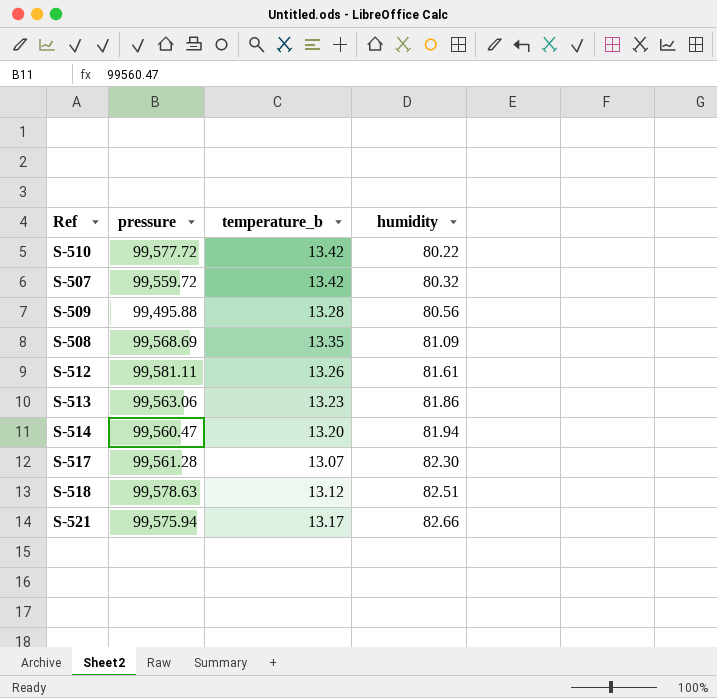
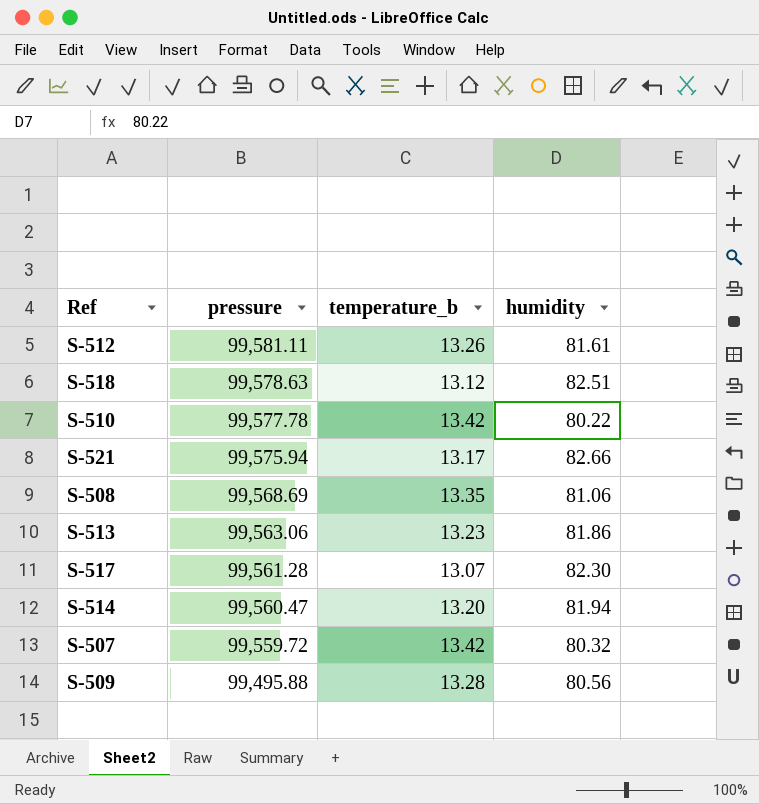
row order: humidity ascending -> pressure descending
S-510 | pressure: 99,577.72 -> 99,577.78
S-508 | humidity: 81.09 -> 81.06

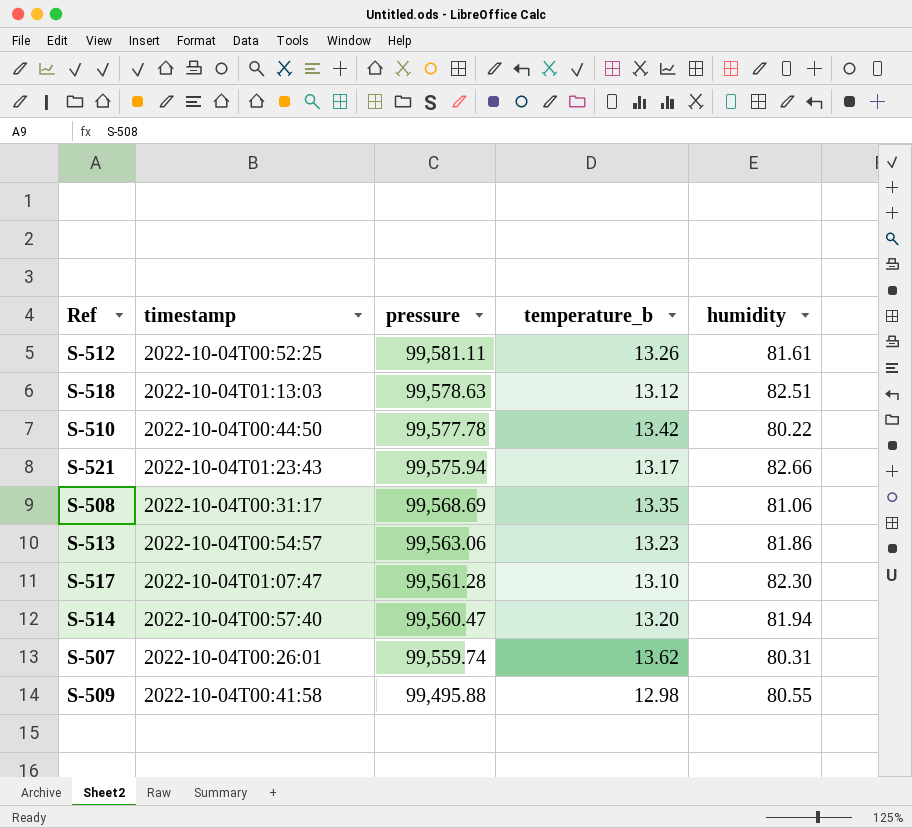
column timestamp | position: none -> 2
S-517 | temperature_b: 13.07 -> 13.10
S-507 | pressure: 99,559.72 -> 99,559.74
S-507 | temperature_b: 13.42 -> 13.62
S-507 | humidity: 80.32 -> 80.31
S-509 | temperature_b: 13.28 -> 12.98
S-509 | humidity: 80.56 -> 80.55

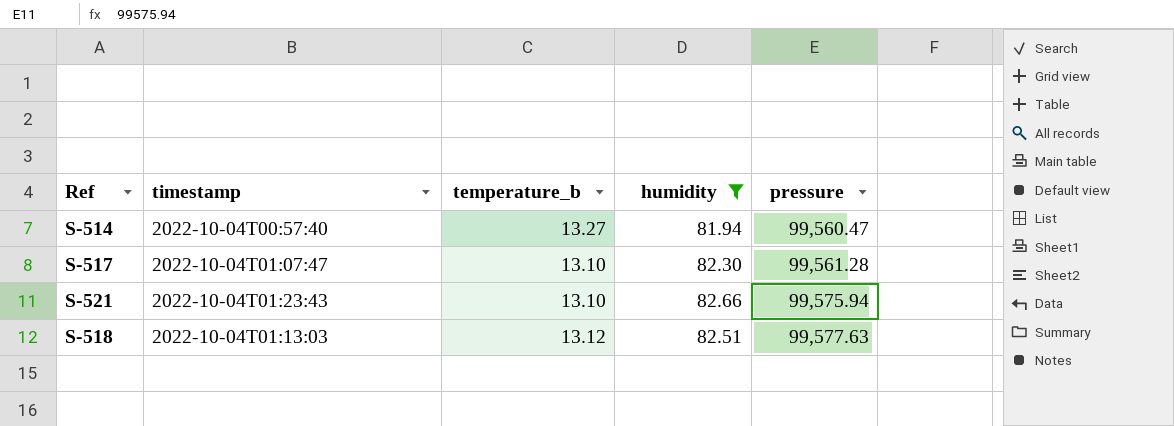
filter: none -> humidity >= 81.94
row order: pressure descending -> pressure ascending
column pressure | position: 3 -> 5
S-514 | temperature_b: 13.20 -> 13.27
S-521 | temperature_b: 13.17 -> 13.10
S-518 | pressure: 99,578.63 -> 99,577.63

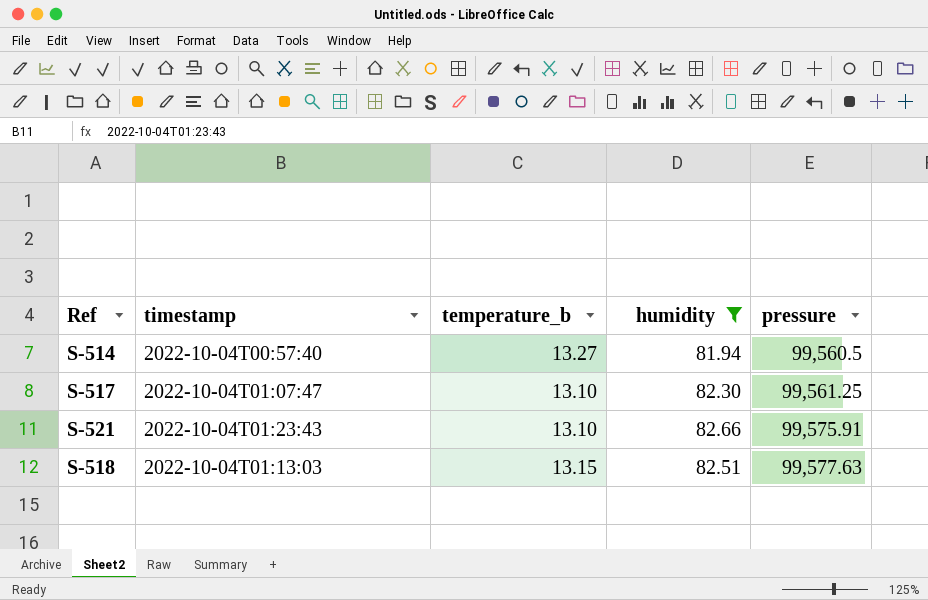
S-514 | pressure: 99,560.47 -> 99,560.5
S-517 | pressure: 99,561.28 -> 99,561.25
S-521 | pressure: 99,575.94 -> 99,575.91
S-518 | temperature_b: 13.12 -> 13.15

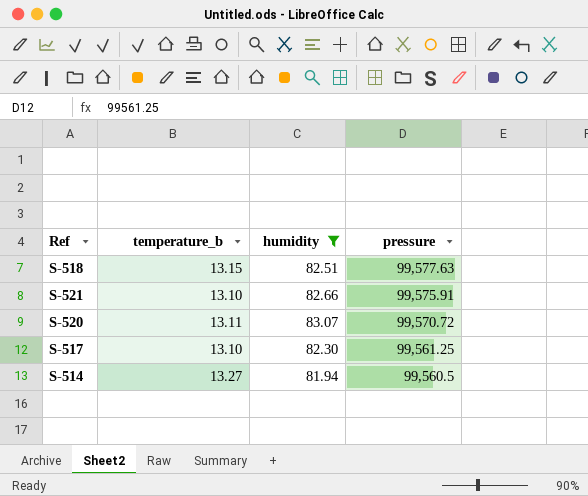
row order: pressure ascending -> pressure descending
column timestamp | position: 2 -> none
row S-520: none -> 13.11 | 83.07 | 99,570.72

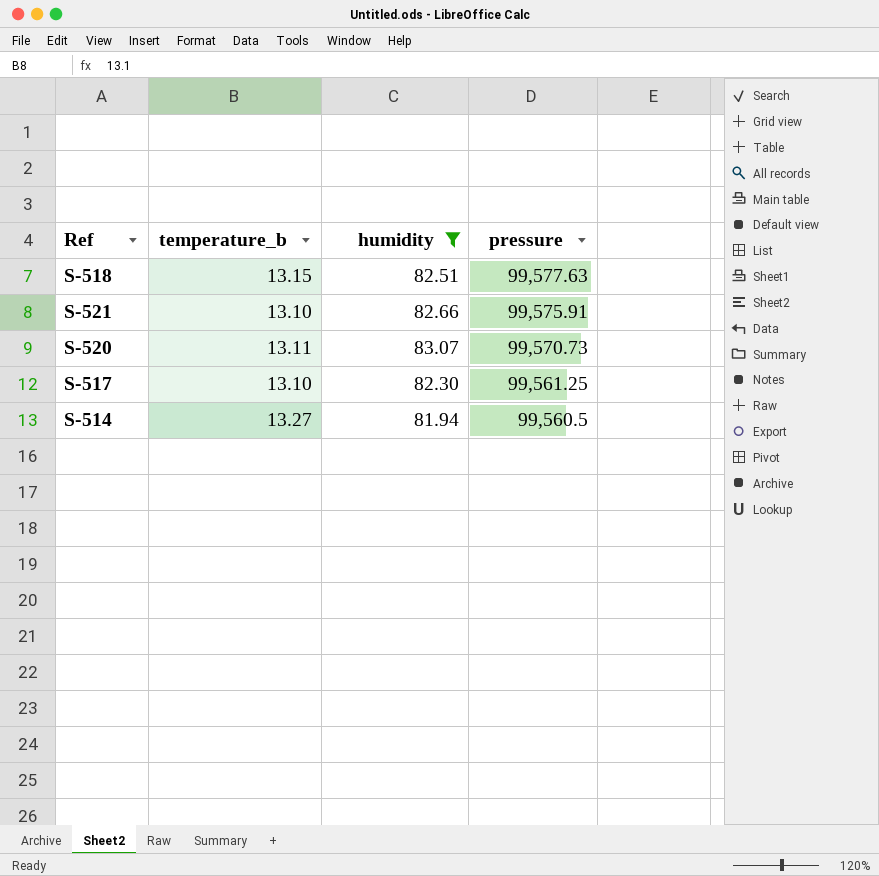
S-520 | pressure: 99,570.72 -> 99,570.73

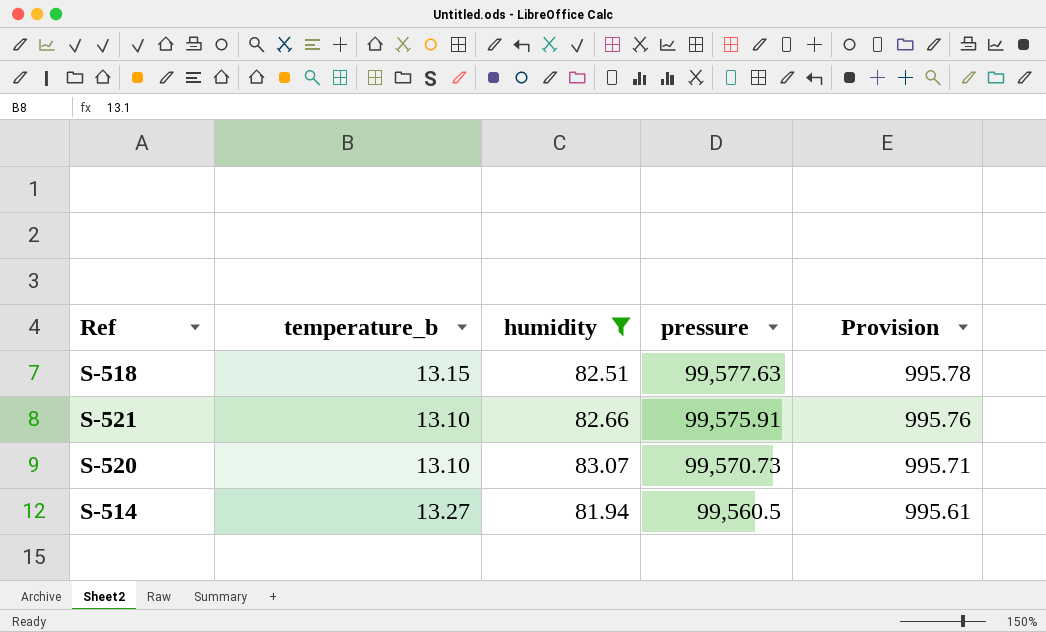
column Provision | formula: none -> [pressure] * 0.01
row S-517: 13.10 | 82.30 | 99,561.25 -> none
S-520 | temperature_b: 13.11 -> 13.10

